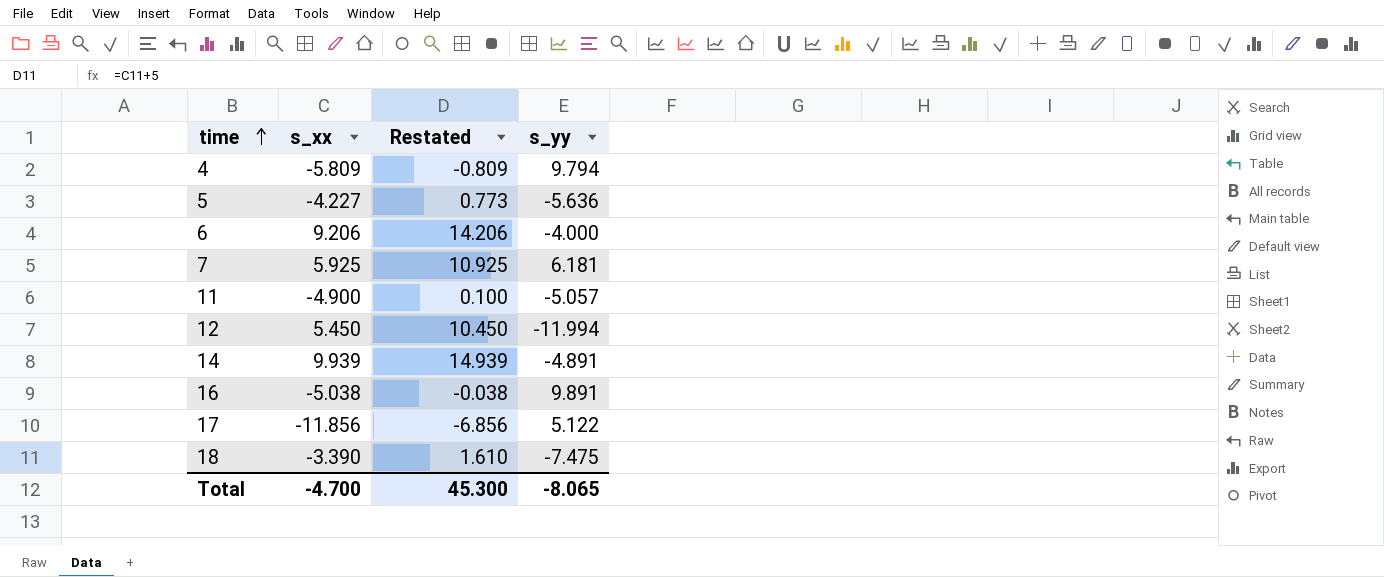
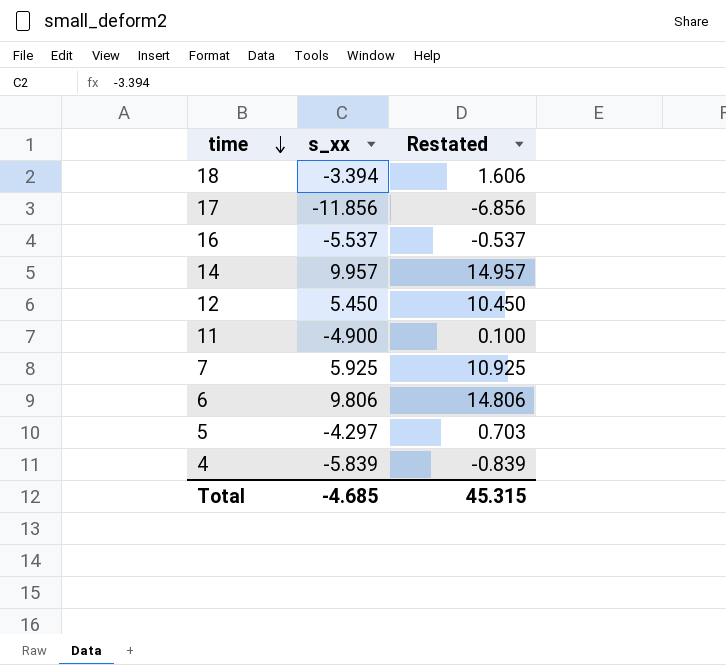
row order: time ascending -> time descending
column s_yy | position: 4 -> none
18 | s_xx: -3.390 -> -3.394
18 | Restated: 1.610 -> 1.606
16 | s_xx: -5.038 -> -5.537
16 | Restated: -0.038 -> -0.537
14 | s_xx: 9.939 -> 9.957
14 | Restated: 14.939 -> 14.957
6 | s_xx: 9.206 -> 9.806
6 | Restated: 14.206 -> 14.806
5 | s_xx: -4.227 -> -4.297
5 | Restated: 0.773 -> 0.703
4 | s_xx: -5.809 -> -5.839
4 | Restated: -0.809 -> -0.839
Total | s_xx: -4.700 -> -4.685
Total | Restated: 45.300 -> 45.315

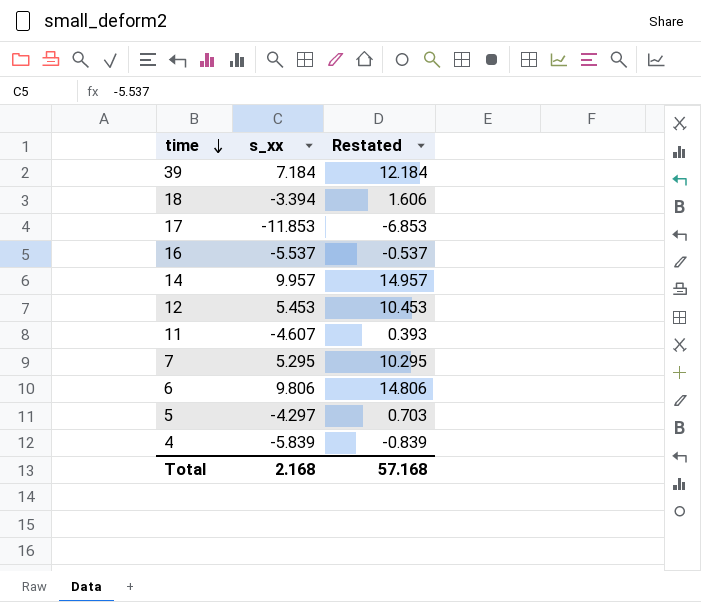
row 39: none -> 7.184 | 12.184
17 | s_xx: -11.856 -> -11.853
17 | Restated: -6.856 -> -6.853
12 | s_xx: 5.450 -> 5.453
12 | Restated: 10.450 -> 10.453
11 | s_xx: -4.900 -> -4.607
11 | Restated: 0.100 -> 0.393
7 | s_xx: 5.925 -> 5.295
7 | Restated: 10.925 -> 10.295
Total | s_xx: -4.685 -> 2.168
Total | Restated: 45.315 -> 57.168

